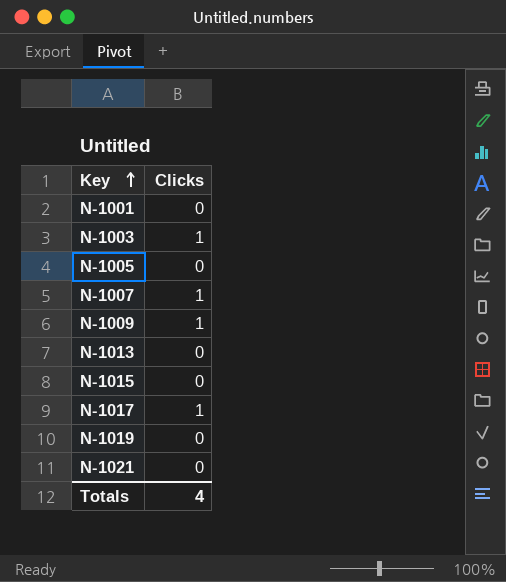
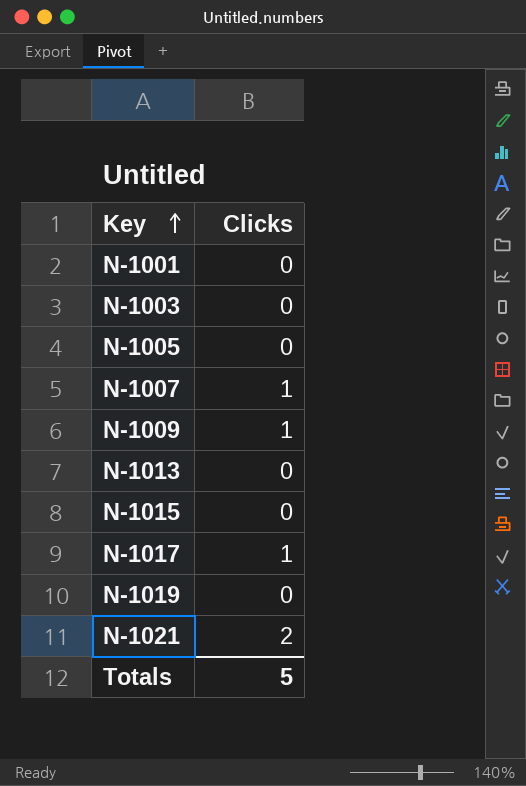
N-1003 | Clicks: 1 -> 0
N-1021 | Clicks: 0 -> 2
Totals | Clicks: 4 -> 5

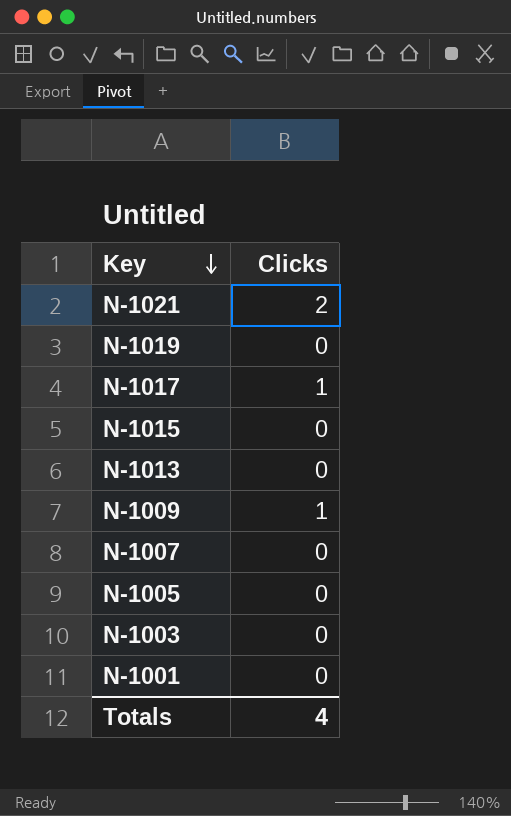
row order: Key ascending -> Key descending
N-1007 | Clicks: 1 -> 0
Totals | Clicks: 5 -> 4

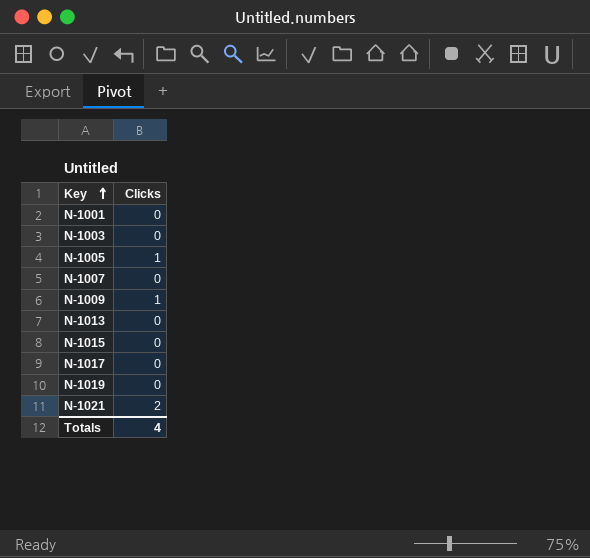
row order: Key descending -> Key ascending
N-1005 | Clicks: 0 -> 1
N-1017 | Clicks: 1 -> 0

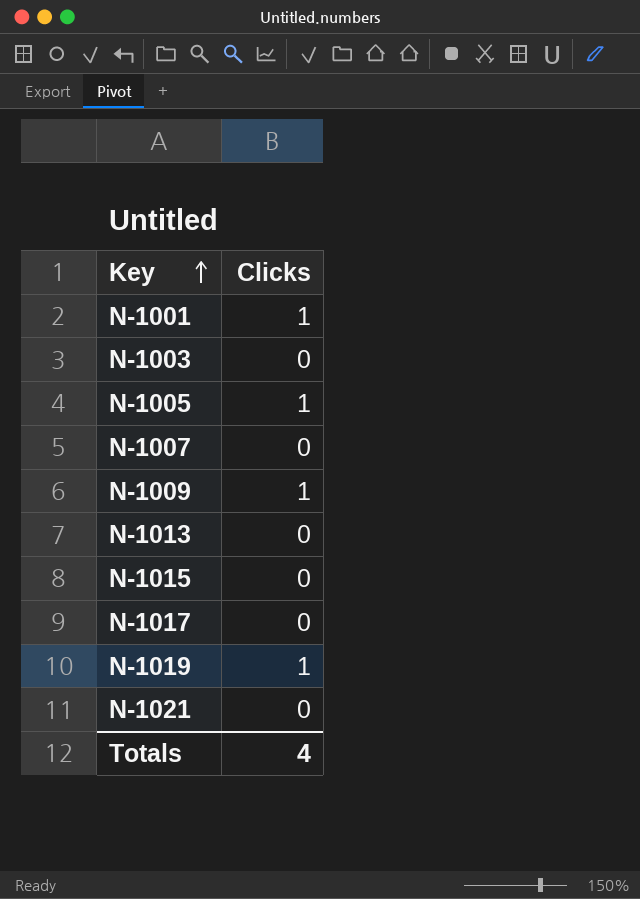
N-1001 | Clicks: 0 -> 1
N-1019 | Clicks: 0 -> 1
N-1021 | Clicks: 2 -> 0

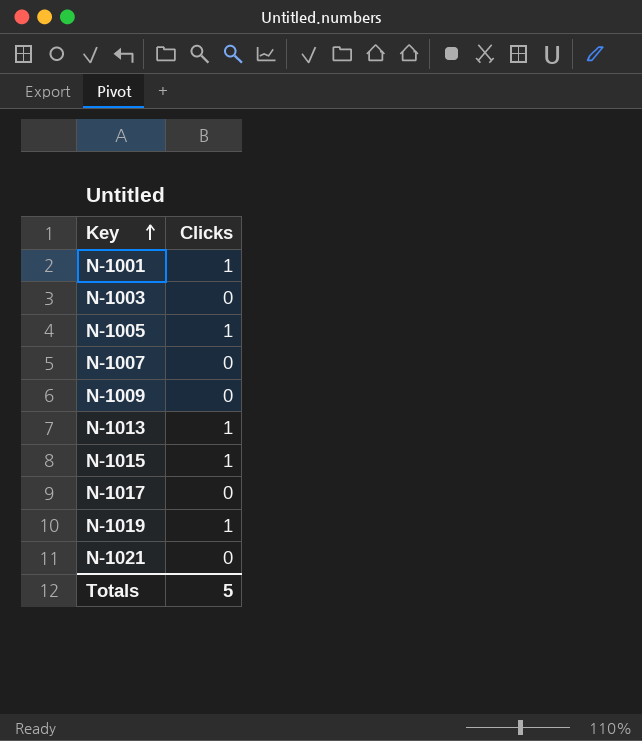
N-1009 | Clicks: 1 -> 0
N-1013 | Clicks: 0 -> 1
N-1015 | Clicks: 0 -> 1
Totals | Clicks: 4 -> 5

